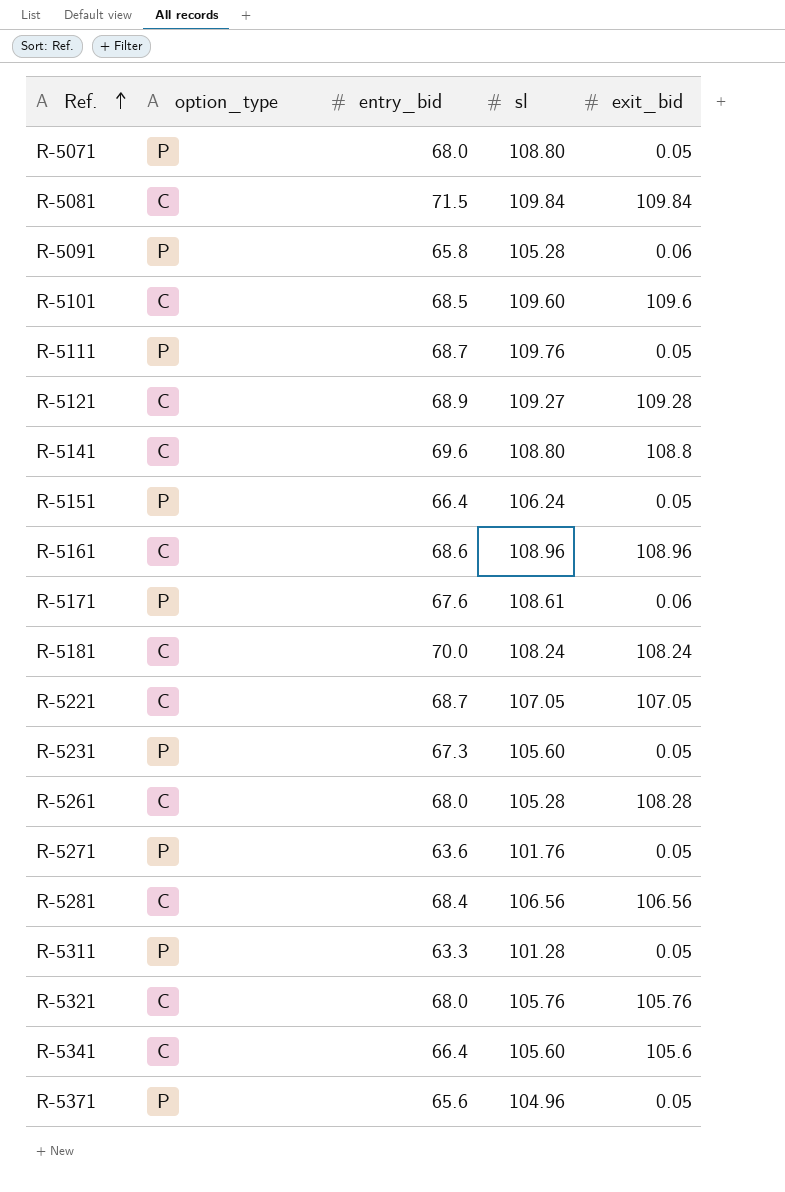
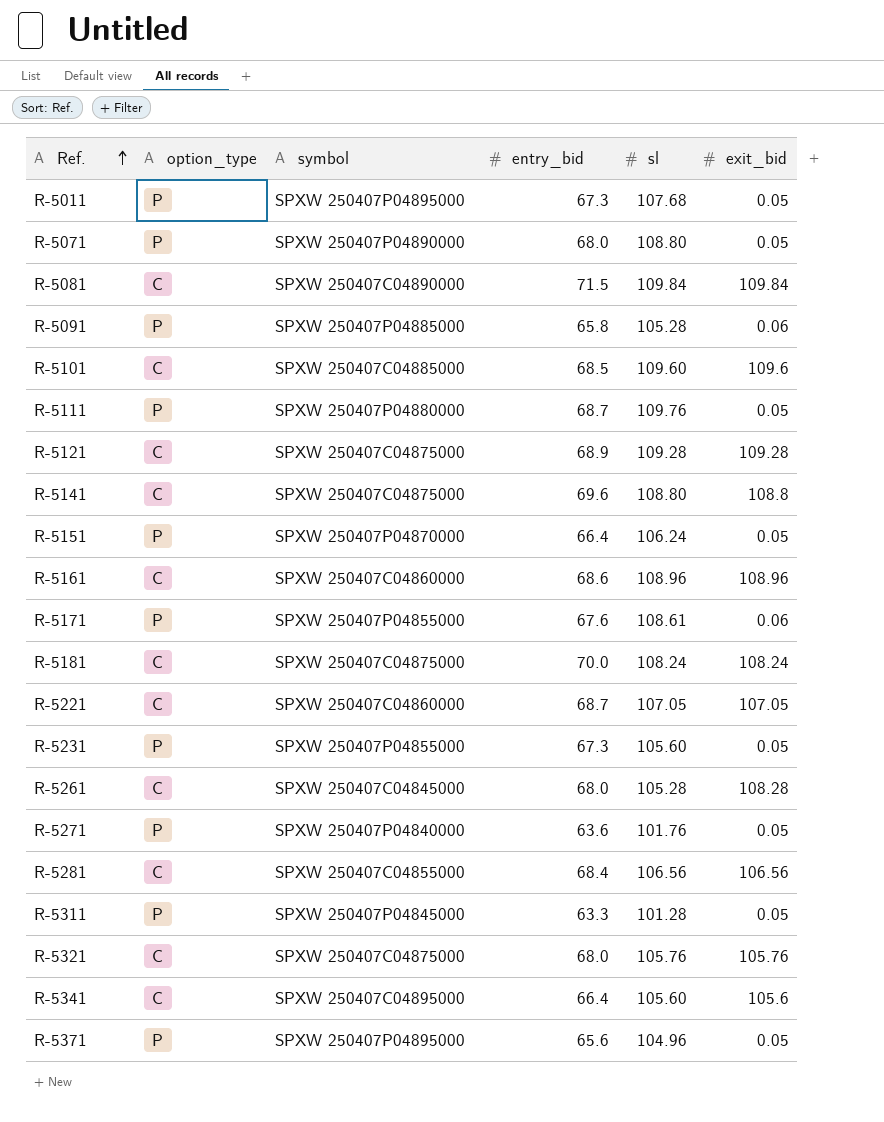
column symbol | position: none -> 3
row R-5011: none -> P | SPXW 250407P04895000 | 67.3 | 107.68 | 0.05
R-5121 | sl: 109.27 -> 109.28

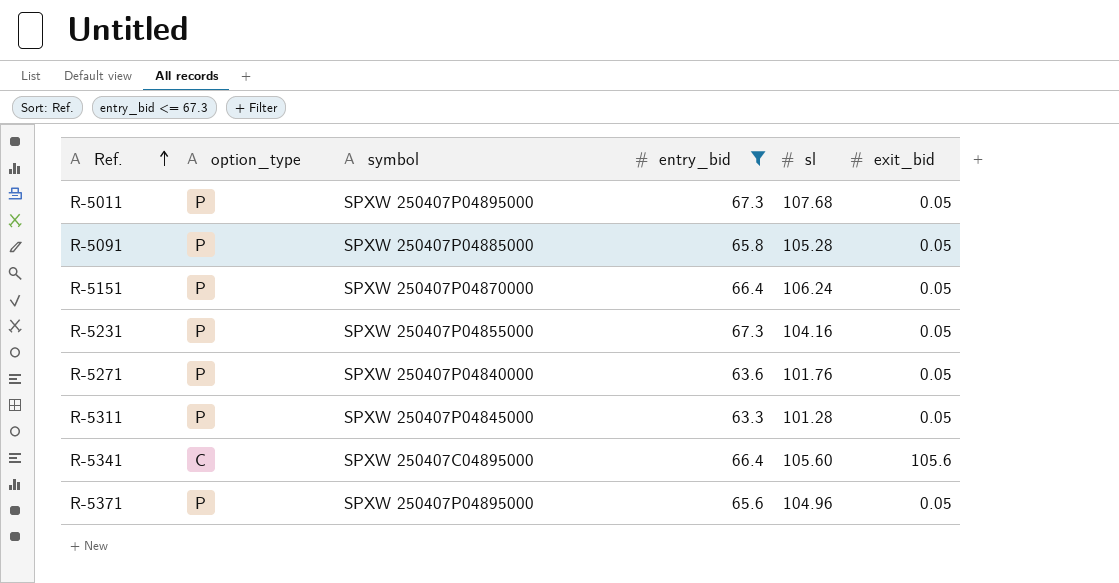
filter: none -> entry_bid <= 67.3
R-5091 | exit_bid: 0.06 -> 0.05
R-5231 | sl: 105.60 -> 104.16

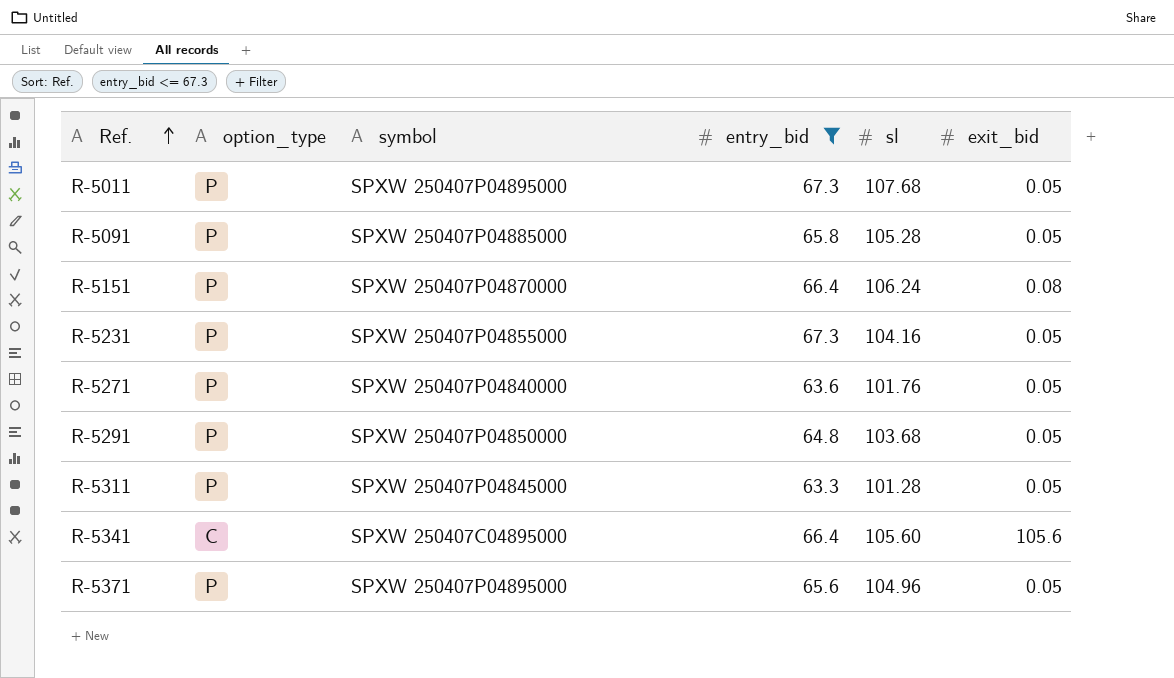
R-5151 | exit_bid: 0.05 -> 0.08
row R-5291: none -> P | SPXW 250407P04850000 | 64.8 | 103.68 | 0.05

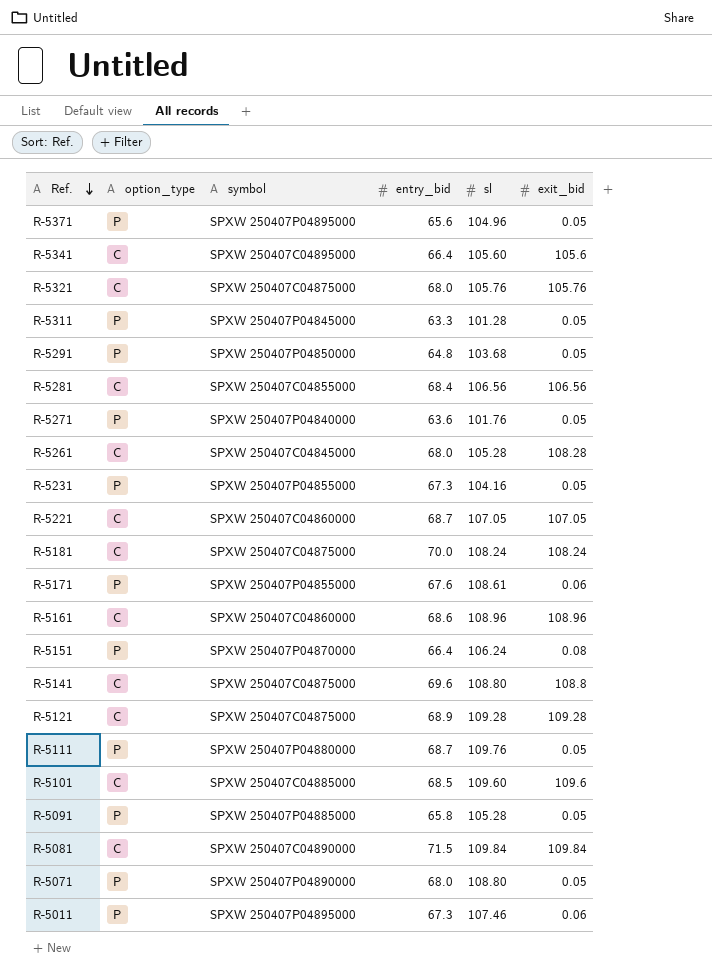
filter: entry_bid <= 67.3 -> none
row order: Ref. ascending -> Ref. descending
R-5011 | sl: 107.68 -> 107.46
R-5011 | exit_bid: 0.05 -> 0.06

